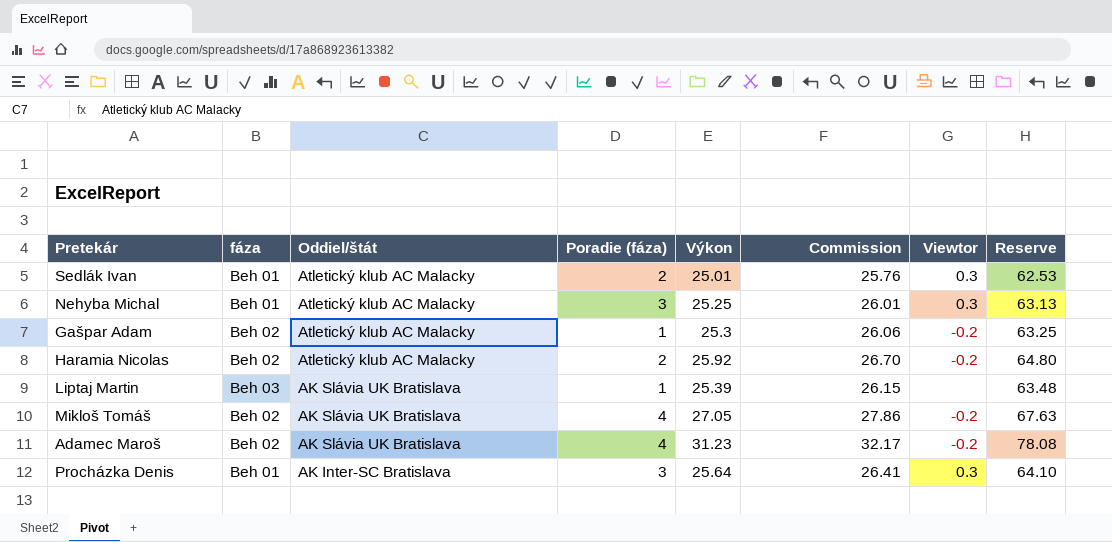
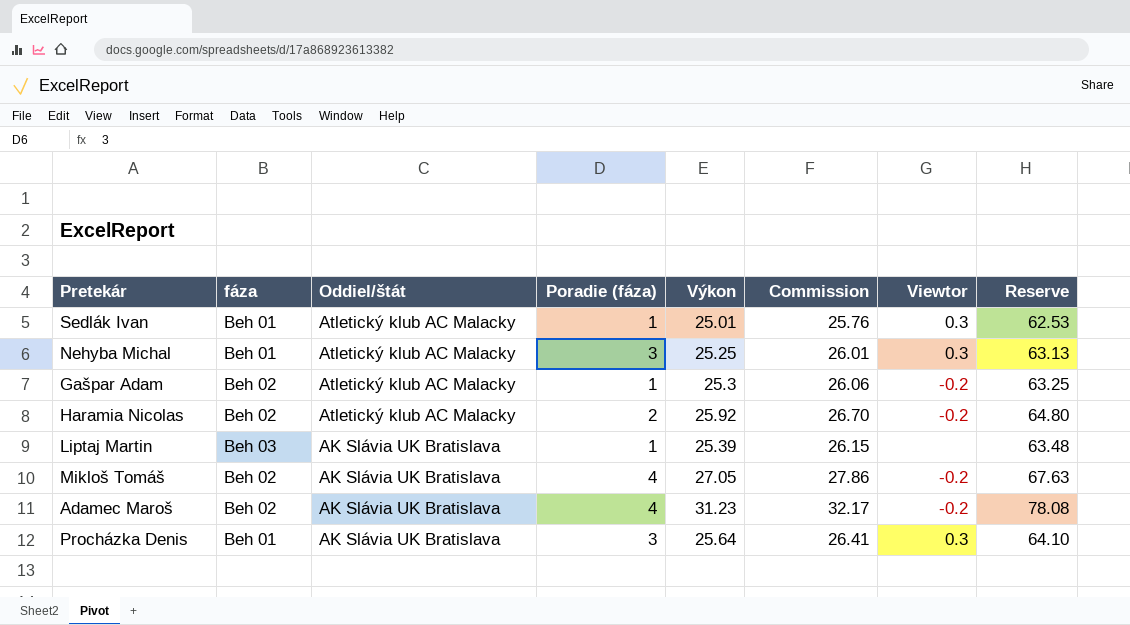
Sedlák Ivan | Poradie (fáza): 2 -> 1
Procházka Denis | Oddiel/štát: AK Inter-SC Bratislava -> AK Slávia UK Bratislava

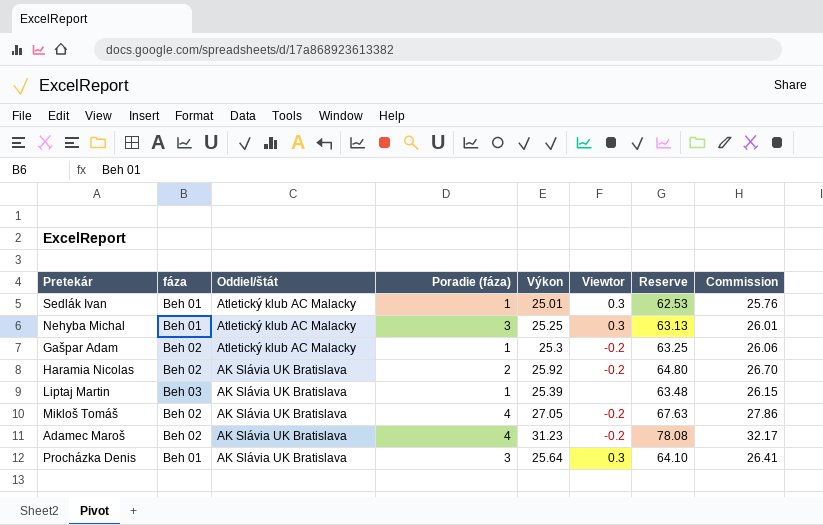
column Commission | position: 6 -> 8
Haramia Nicolas | Oddiel/štát: Atletický klub AC Malacky -> AK Slávia UK Bratislava

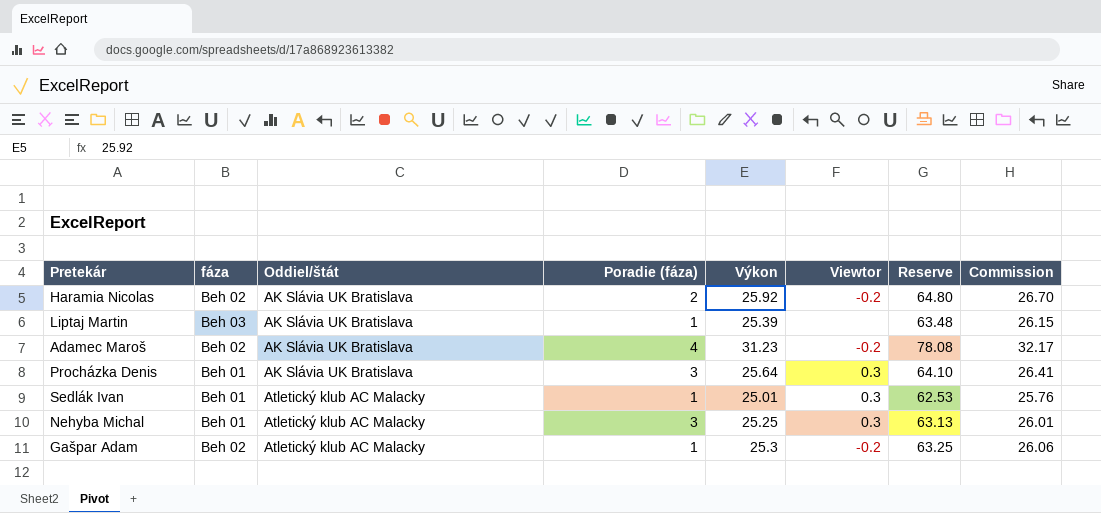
row order: Oddiel/štát descending -> Oddiel/štát ascending
row Mikloš Tomáš: Beh 02 | AK Slávia UK Bratislava | 4 | 27.05 | -0.2 | 67.63 | 27.86 -> none

